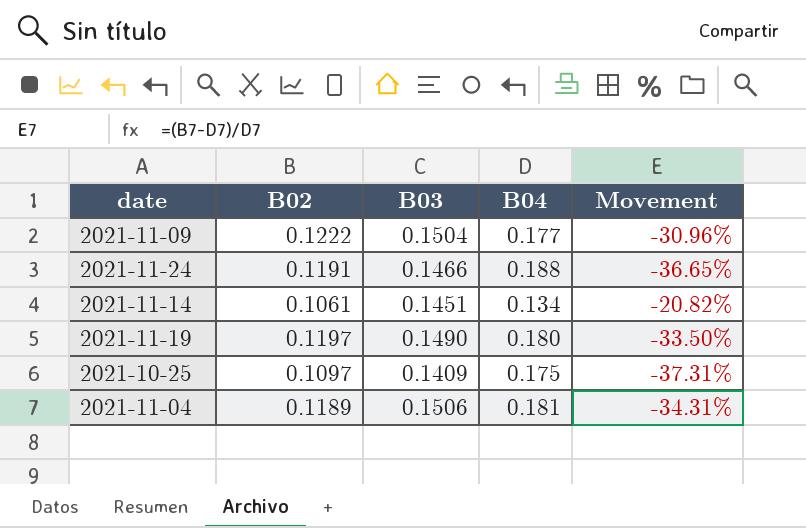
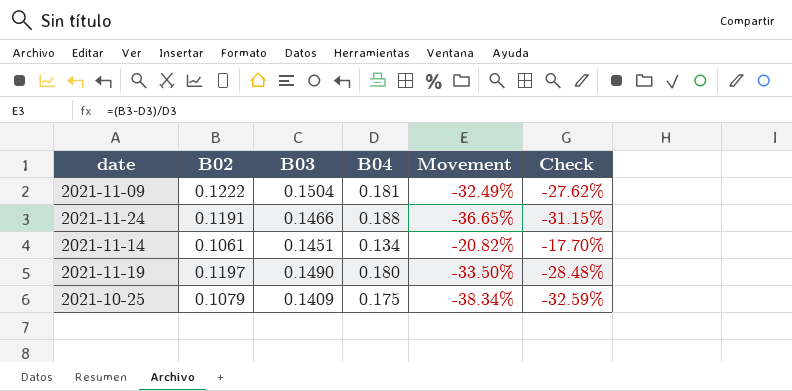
column Check | formula: none -> [Movement] * 0.85
row 2021-11-04: 0.1189 | 0.1506 | 0.181 | -34.31% -> none
2021-11-09 | B04: 0.177 -> 0.181
2021-11-09 | Movement: -30.96% -> -32.49%
2021-10-25 | B02: 0.1097 -> 0.1079
2021-10-25 | Movement: -37.31% -> -38.34%

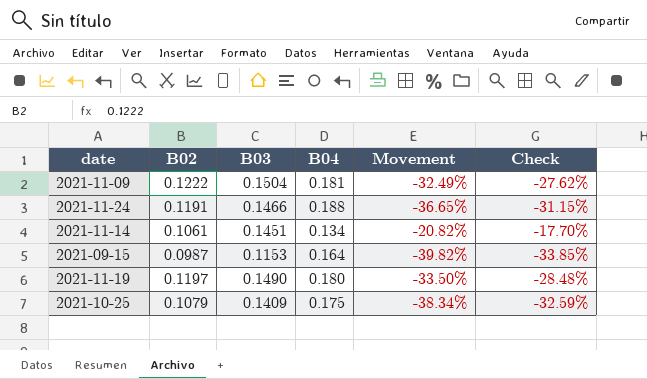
row 2021-09-15: none -> 0.0987 | 0.1153 | 0.164 | -39.82% | -33.85%

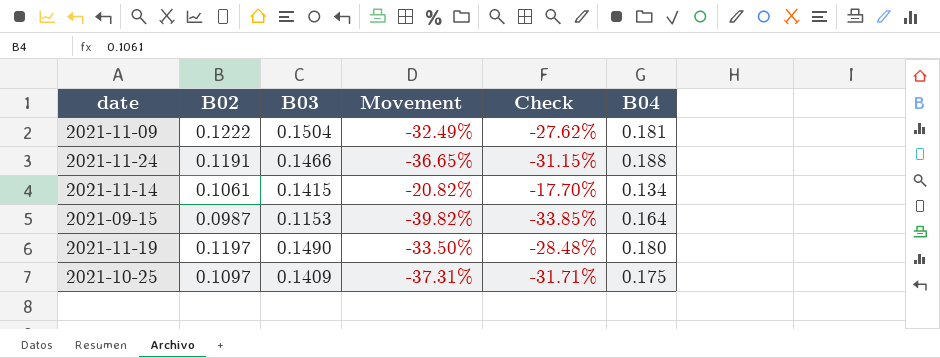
column B04 | position: 4 -> 6
2021-11-14 | B03: 0.1451 -> 0.1415
2021-10-25 | B02: 0.1079 -> 0.1097
2021-10-25 | Movement: -38.34% -> -37.31%
2021-10-25 | Check: -32.59% -> -31.71%

